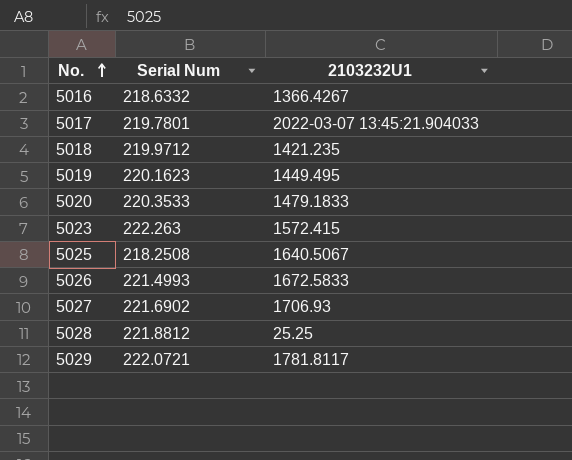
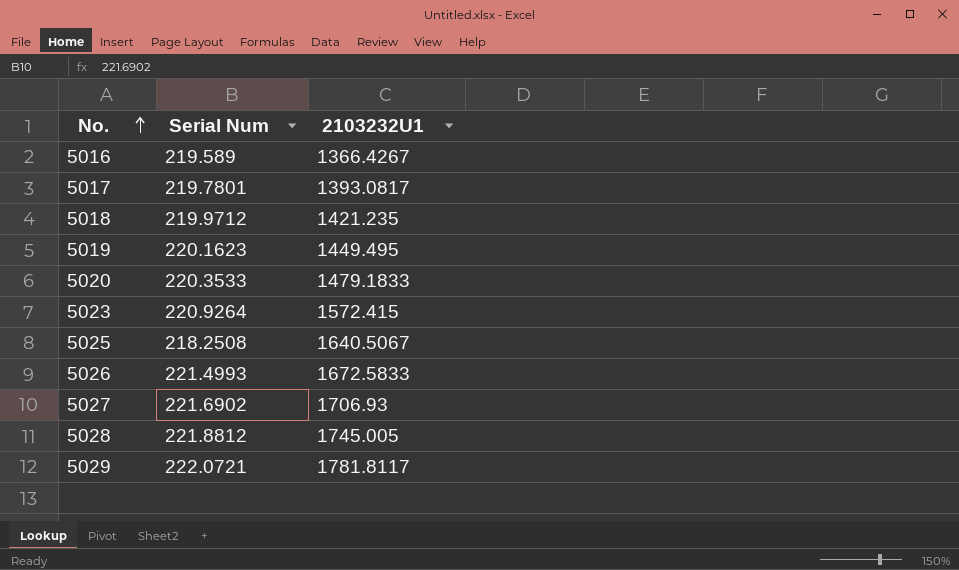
5016 | Serial Num: 218.6332 -> 219.589
5017 | 2103232U1: 2022-03-07 13:45:21.904033 -> 1393.0817
5023 | Serial Num: 222.263 -> 220.9264
5028 | 2103232U1: 25.25 -> 1745.005

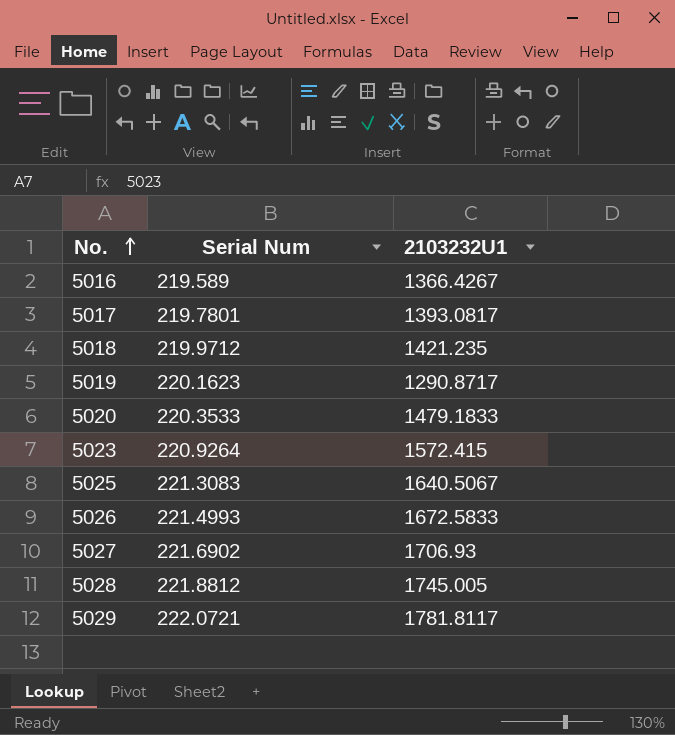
5019 | 2103232U1: 1449.495 -> 1290.8717
5025 | Serial Num: 218.2508 -> 221.3083

